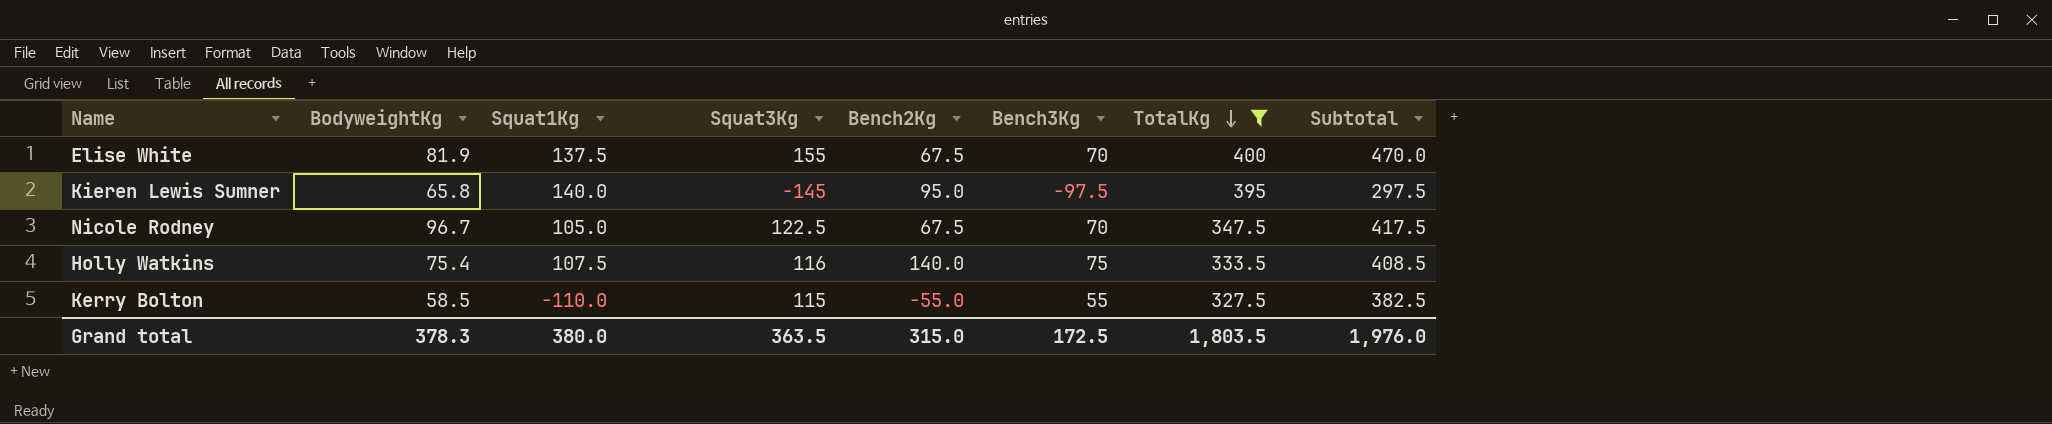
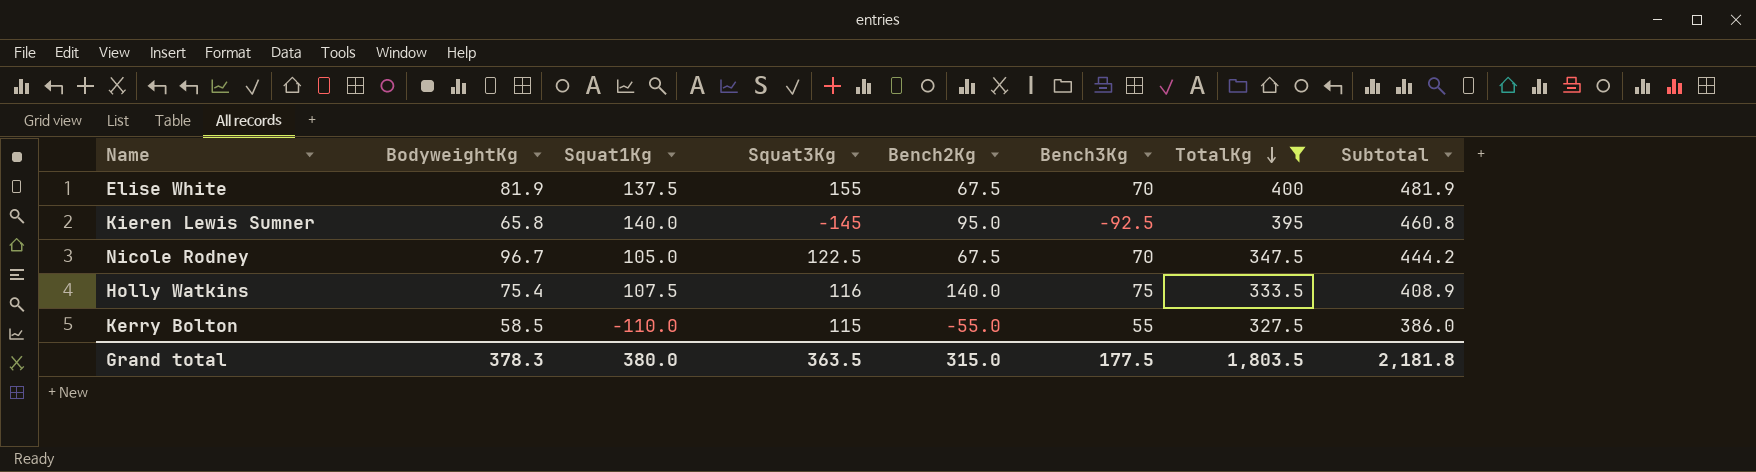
column Subtotal | formula: [Bench3Kg] + [TotalKg] -> [BodyweightKg] + [TotalKg]
Kieren Lewis Sumner | Bench3Kg: -97.5 -> -92.5
Grand total | Bench3Kg: 172.5 -> 177.5
Grand total | Subtotal: 1,976.0 -> 2,181.8

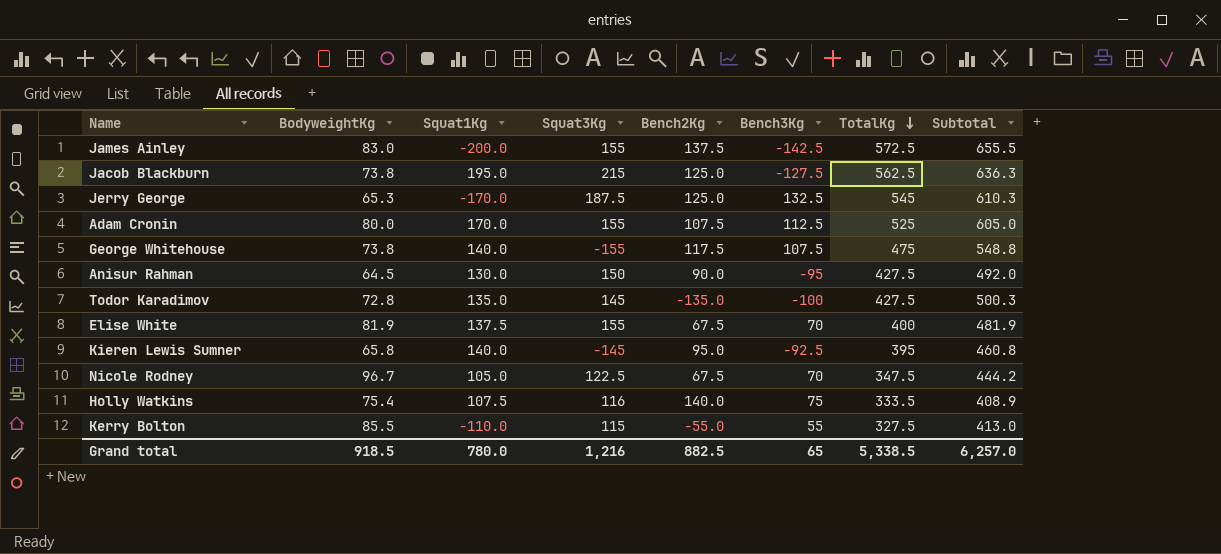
filter: TotalKg <= 400 -> none
Kerry Bolton | BodyweightKg: 58.5 -> 85.5
Kerry Bolton | Subtotal: 386.0 -> 413.0
Grand total | BodyweightKg: 378.3 -> 918.5
Grand total | Squat1Kg: 380.0 -> 780.0
Grand total | Squat3Kg: 363.5 -> 1,216
Grand total | Bench2Kg: 315.0 -> 882.5
Grand total | Bench3Kg: 177.5 -> 65
Grand total | TotalKg: 1,803.5 -> 5,338.5
Grand total | Subtotal: 2,181.8 -> 6,257.0

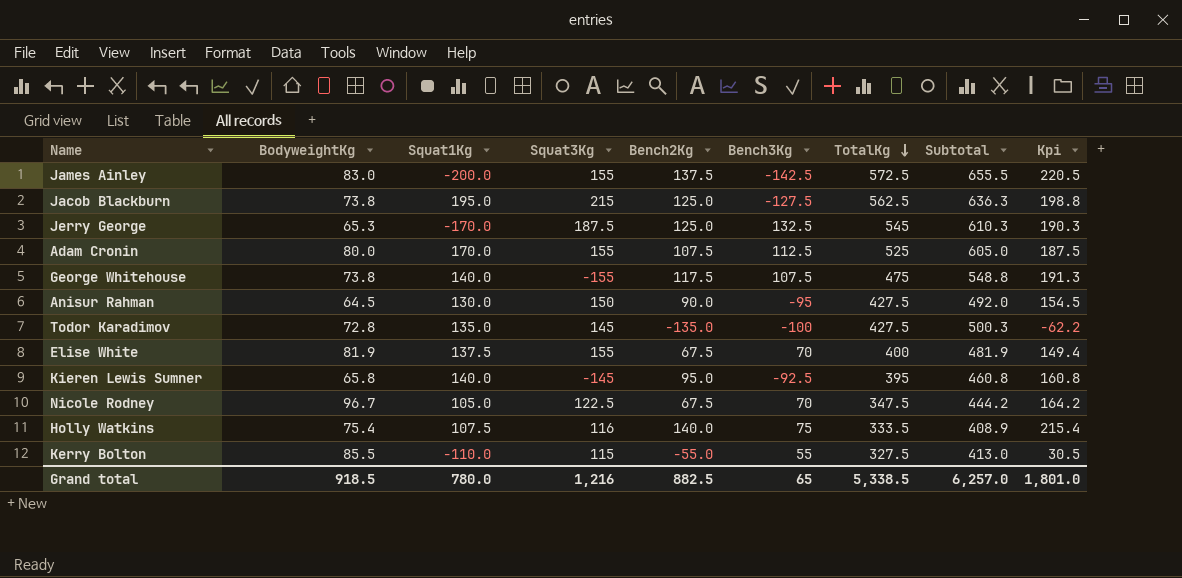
column Kpi | formula: none -> [BodyweightKg] + [Bench2Kg]

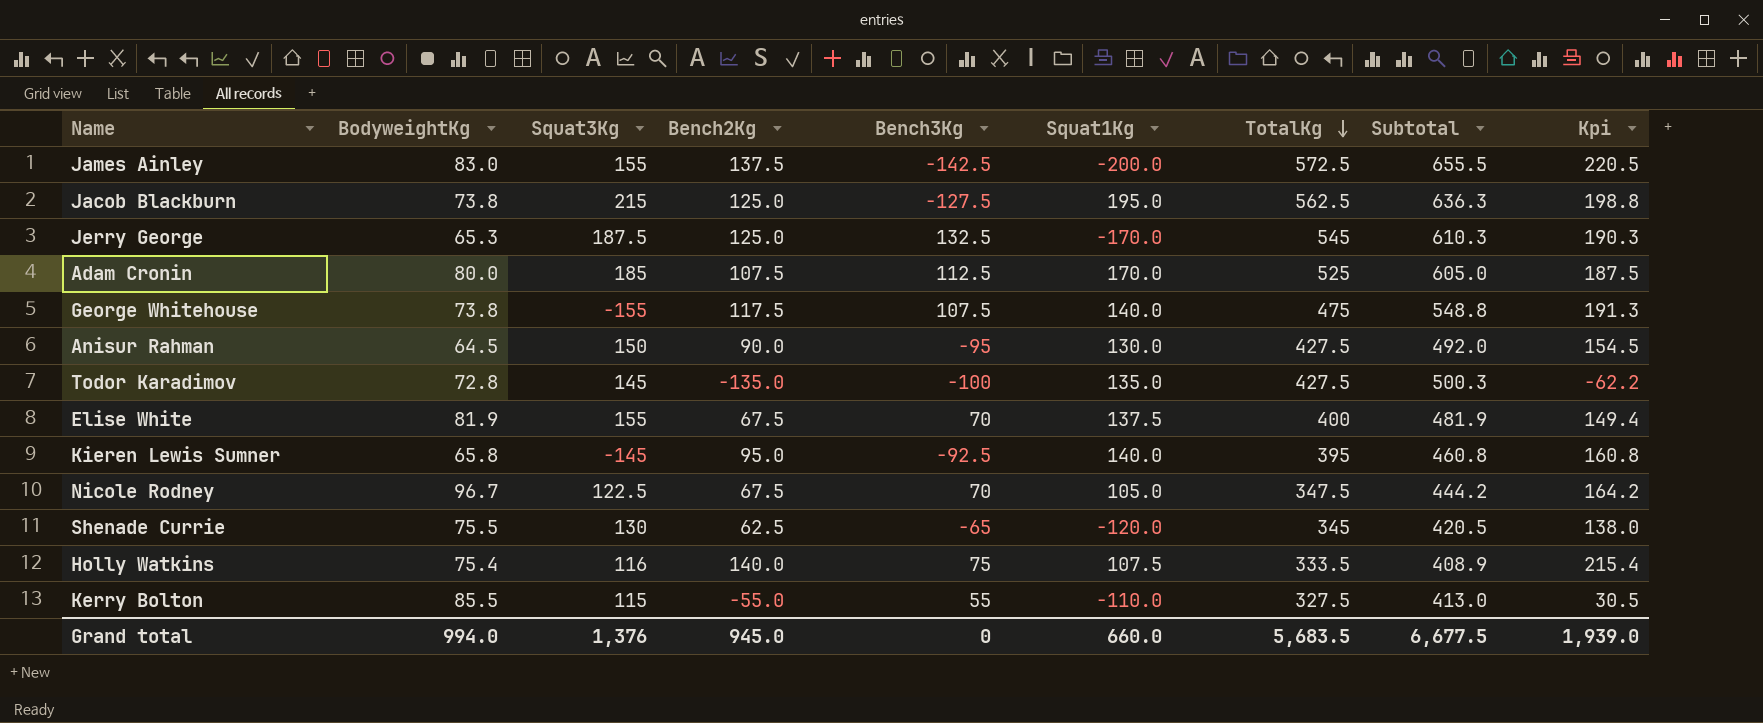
column Squat1Kg | position: 3 -> 6
Adam Cronin | Squat3Kg: 155 -> 185
row Shenade Currie: none -> 75.5 | 130 | 62.5 | -65 | -120.0 | 345 | 420.5 | 138.0
Grand total | BodyweightKg: 918.5 -> 994.0
Grand total | Squat3Kg: 1,216 -> 1,376
Grand total | Bench2Kg: 882.5 -> 945.0
Grand total | Bench3Kg: 65 -> 0
Grand total | Squat1Kg: 780.0 -> 660.0
Grand total | TotalKg: 5,338.5 -> 5,683.5
Grand total | Subtotal: 6,257.0 -> 6,677.5
Grand total | Kpi: 1,801.0 -> 1,939.0

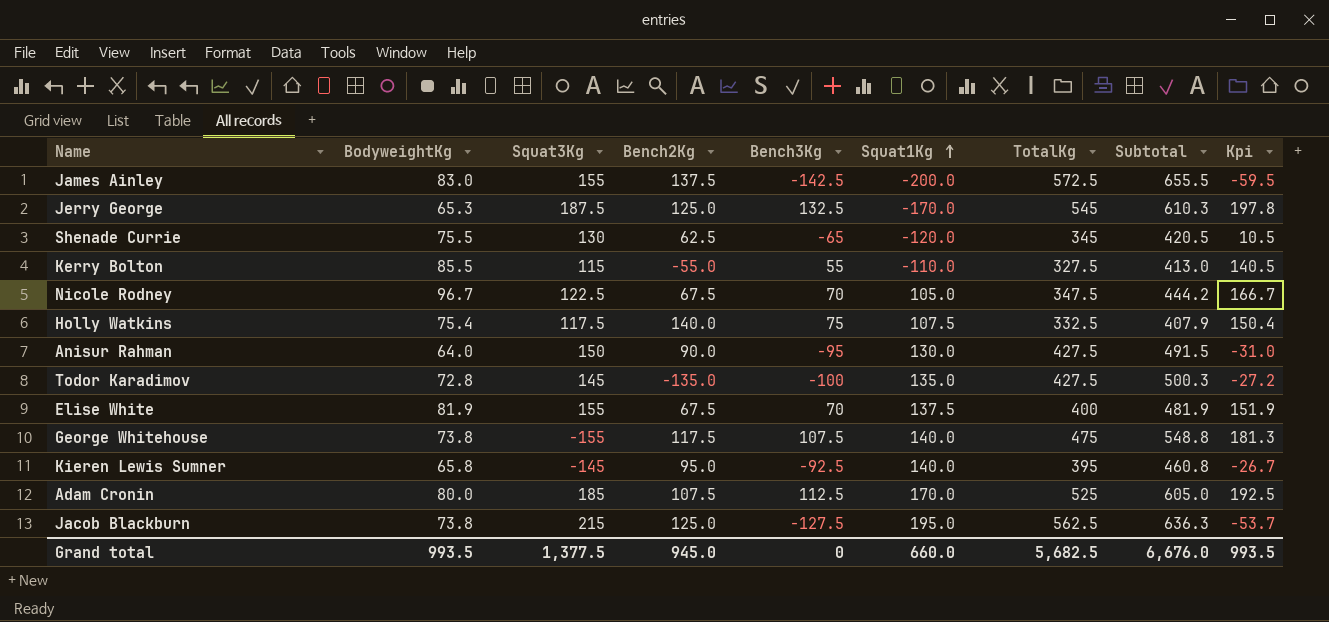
row order: TotalKg descending -> Squat1Kg ascending
column Kpi | formula: [BodyweightKg] + [Bench2Kg] -> [BodyweightKg] + [Bench3Kg]
Holly Watkins | Squat3Kg: 116 -> 117.5
Holly Watkins | TotalKg: 333.5 -> 332.5
Holly Watkins | Subtotal: 408.9 -> 407.9
Anisur Rahman | BodyweightKg: 64.5 -> 64.0
Anisur Rahman | Subtotal: 492.0 -> 491.5
Grand total | BodyweightKg: 994.0 -> 993.5
Grand total | Squat3Kg: 1,376 -> 1,377.5
Grand total | TotalKg: 5,683.5 -> 5,682.5
Grand total | Subtotal: 6,677.5 -> 6,676.0
Grand total | Kpi: 1,939.0 -> 993.5

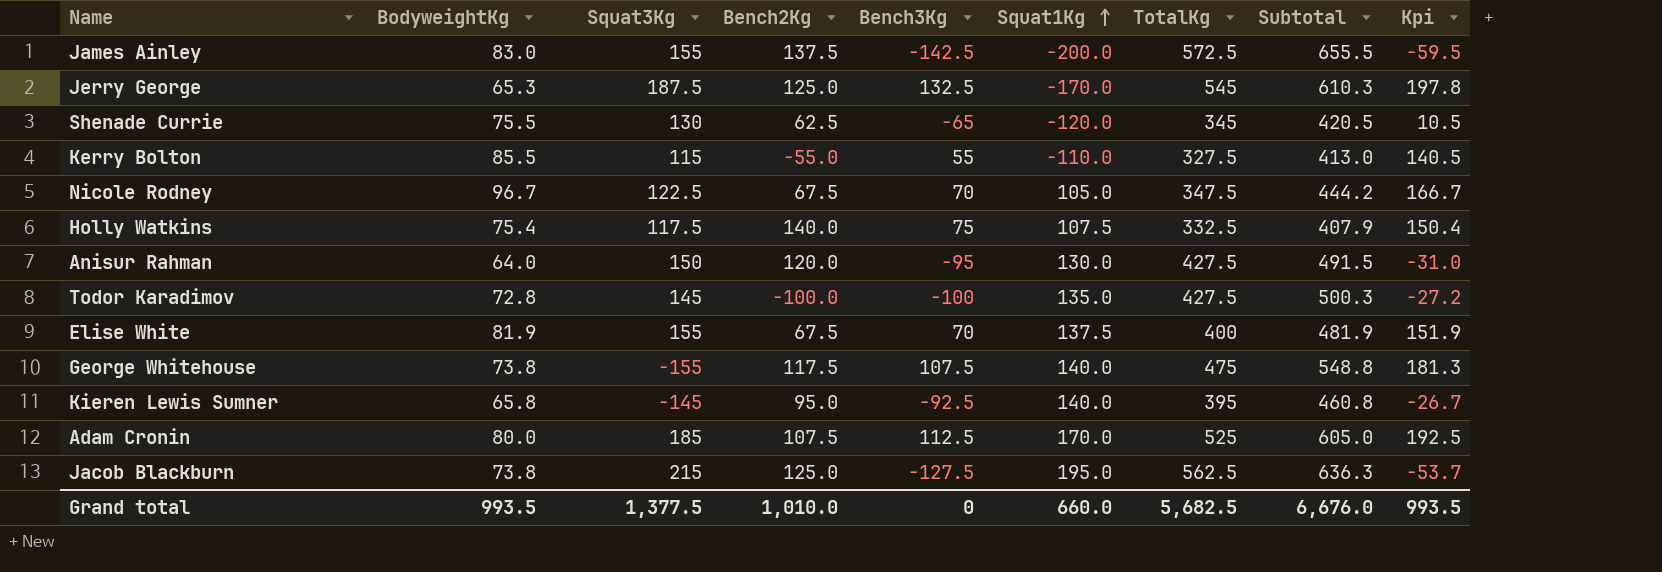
Anisur Rahman | Bench2Kg: 90.0 -> 120.0
Todor Karadimov | Bench2Kg: -135.0 -> -100.0
Grand total | Bench2Kg: 945.0 -> 1,010.0

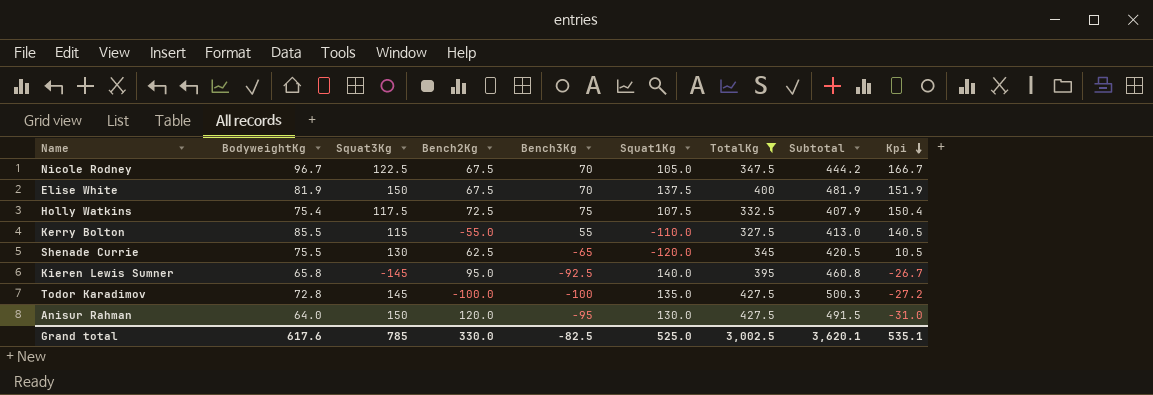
filter: none -> TotalKg <= 427.5
row order: Squat1Kg ascending -> Kpi descending
Elise White | Squat3Kg: 155 -> 150
Holly Watkins | Bench2Kg: 140.0 -> 72.5
Grand total | BodyweightKg: 993.5 -> 617.6
Grand total | Squat3Kg: 1,377.5 -> 785
Grand total | Bench2Kg: 1,010.0 -> 330.0
Grand total | Bench3Kg: 0 -> -82.5
Grand total | Squat1Kg: 660.0 -> 525.0
Grand total | TotalKg: 5,682.5 -> 3,002.5
Grand total | Subtotal: 6,676.0 -> 3,620.1
Grand total | Kpi: 993.5 -> 535.1

